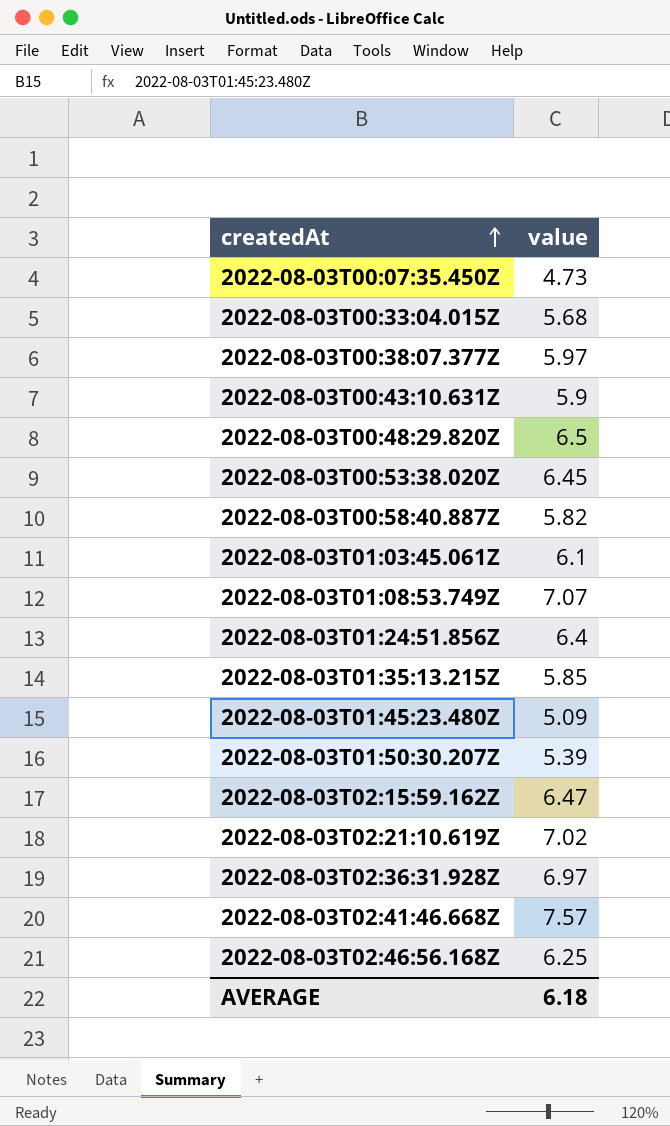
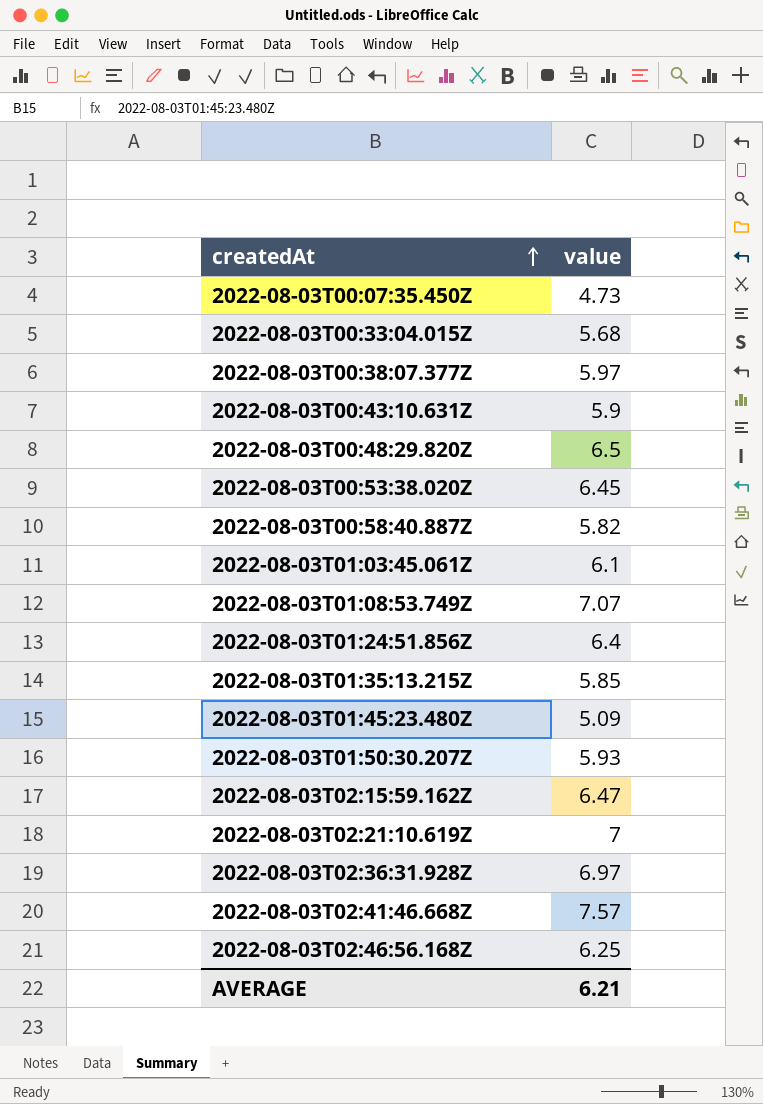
2022-08-03T01:50:30.207Z | value: 5.39 -> 5.93
2022-08-03T02:21:10.619Z | value: 7.02 -> 7
AVERAGE | value: 6.18 -> 6.21

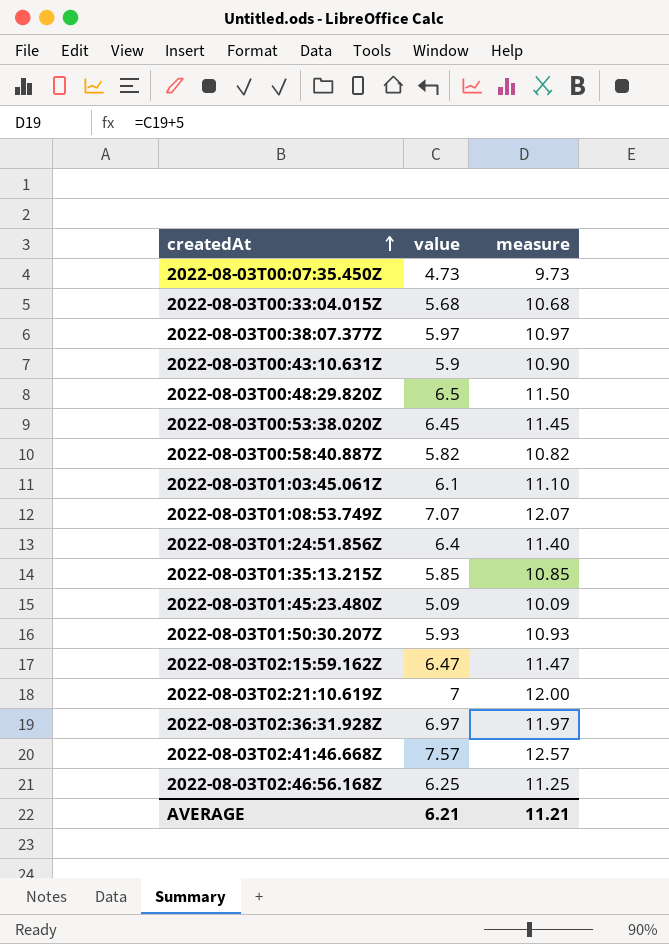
column measure | formula: none -> [value] + 5

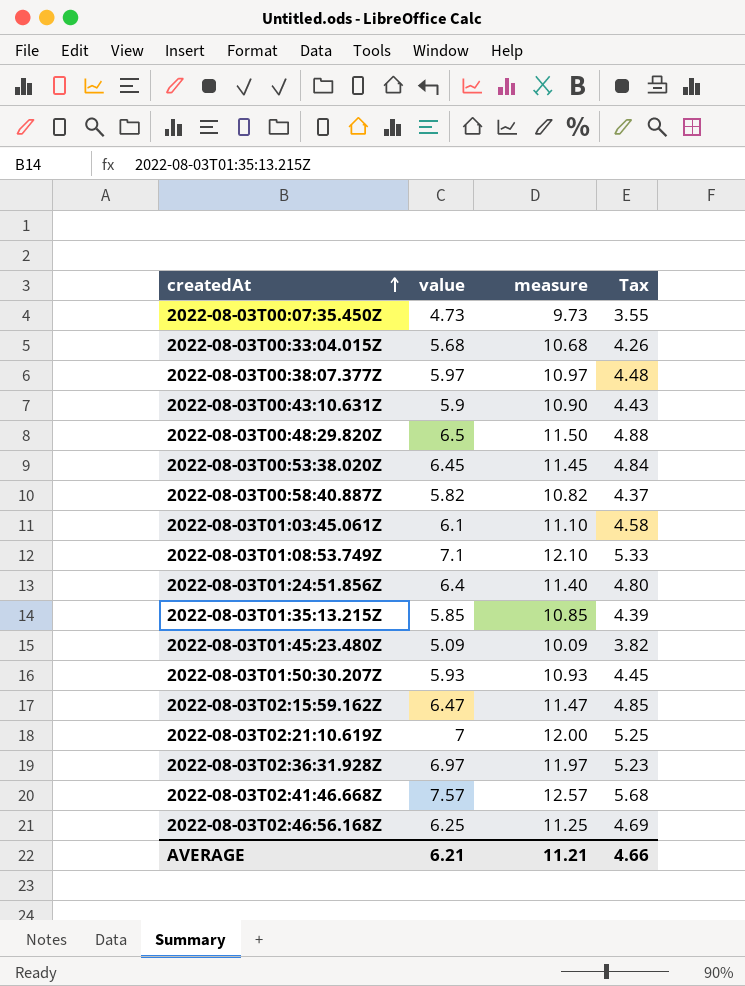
column Tax | formula: none -> [value] * 0.75
2022-08-03T01:08:53.749Z | value: 7.07 -> 7.1
2022-08-03T01:08:53.749Z | measure: 12.07 -> 12.10

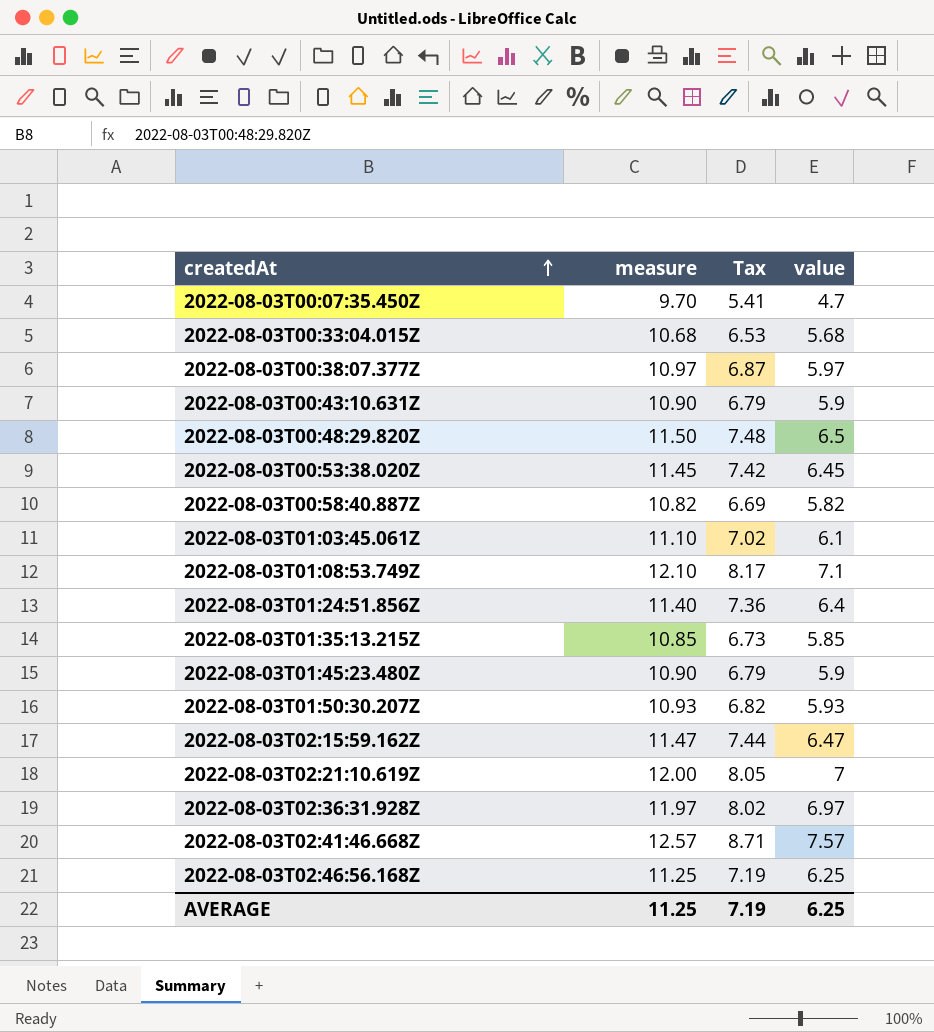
column Tax | formula: [value] * 0.75 -> [value] * 1.15
column value | position: 2 -> 4
2022-08-03T00:07:35.450Z | measure: 9.73 -> 9.70
2022-08-03T00:07:35.450Z | value: 4.73 -> 4.7
2022-08-03T01:45:23.480Z | measure: 10.09 -> 10.90
2022-08-03T01:45:23.480Z | value: 5.09 -> 5.9
AVERAGE | measure: 11.21 -> 11.25
AVERAGE | Tax: 4.66 -> 7.19
AVERAGE | value: 6.21 -> 6.25

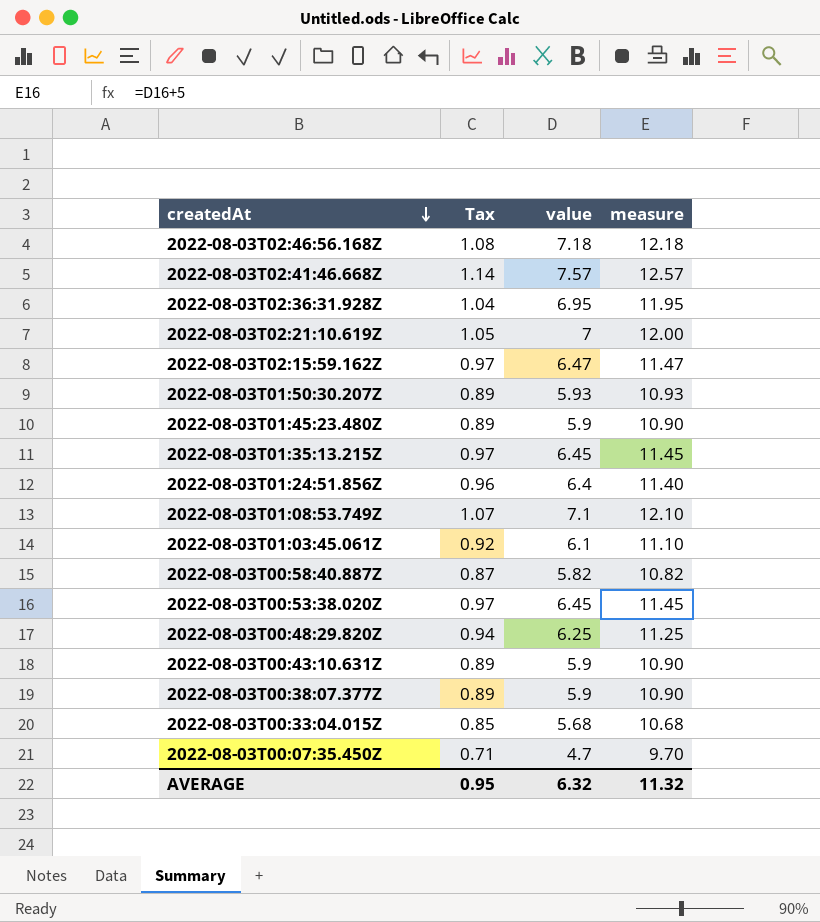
row order: createdAt ascending -> createdAt descending
column Tax | formula: [value] * 1.15 -> [value] * 0.15
column measure | position: 2 -> 4
2022-08-03T02:46:56.168Z | value: 6.25 -> 7.18
2022-08-03T02:46:56.168Z | measure: 11.25 -> 12.18
2022-08-03T02:36:31.928Z | value: 6.97 -> 6.95
2022-08-03T02:36:31.928Z | measure: 11.97 -> 11.95
2022-08-03T01:35:13.215Z | value: 5.85 -> 6.45
2022-08-03T01:35:13.215Z | measure: 10.85 -> 11.45
2022-08-03T00:48:29.820Z | value: 6.5 -> 6.25
2022-08-03T00:48:29.820Z | measure: 11.50 -> 11.25
2022-08-03T00:38:07.377Z | value: 5.97 -> 5.9
2022-08-03T00:38:07.377Z | measure: 10.97 -> 10.90
AVERAGE | Tax: 7.19 -> 0.95
AVERAGE | value: 6.25 -> 6.32
AVERAGE | measure: 11.25 -> 11.32

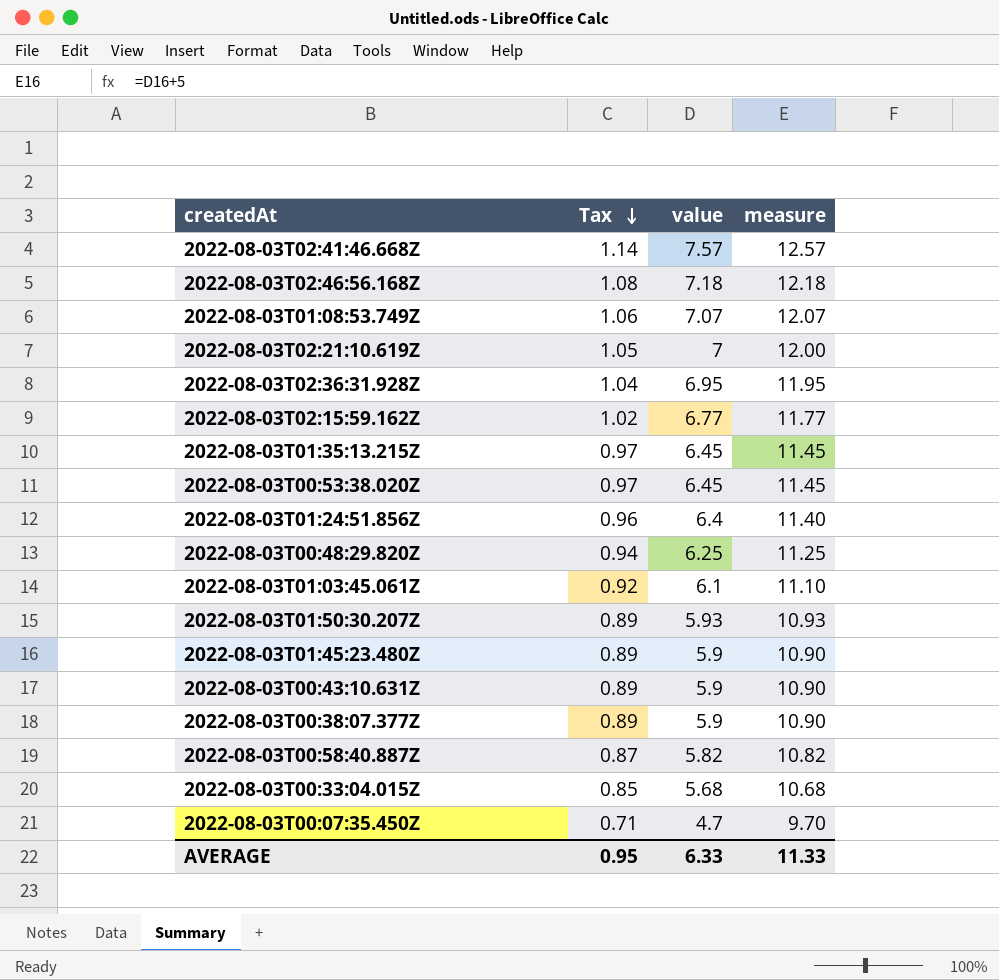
row order: createdAt descending -> Tax descending
2022-08-03T01:08:53.749Z | Tax: 1.07 -> 1.06
2022-08-03T01:08:53.749Z | value: 7.1 -> 7.07
2022-08-03T01:08:53.749Z | measure: 12.10 -> 12.07
2022-08-03T02:15:59.162Z | Tax: 0.97 -> 1.02
2022-08-03T02:15:59.162Z | value: 6.47 -> 6.77
2022-08-03T02:15:59.162Z | measure: 11.47 -> 11.77
AVERAGE | value: 6.32 -> 6.33
AVERAGE | measure: 11.32 -> 11.33

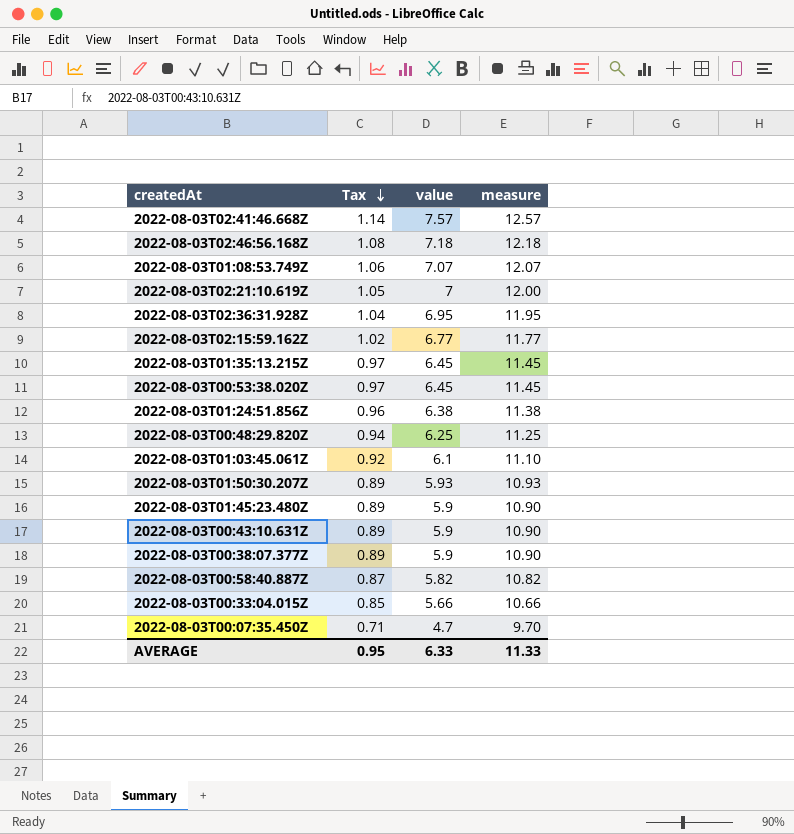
2022-08-03T01:24:51.856Z | value: 6.4 -> 6.38
2022-08-03T01:24:51.856Z | measure: 11.40 -> 11.38
2022-08-03T00:33:04.015Z | value: 5.68 -> 5.66
2022-08-03T00:33:04.015Z | measure: 10.68 -> 10.66

